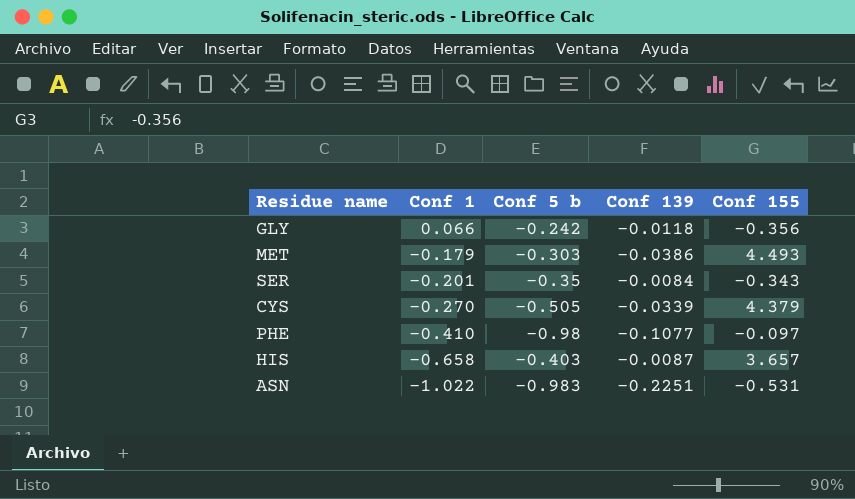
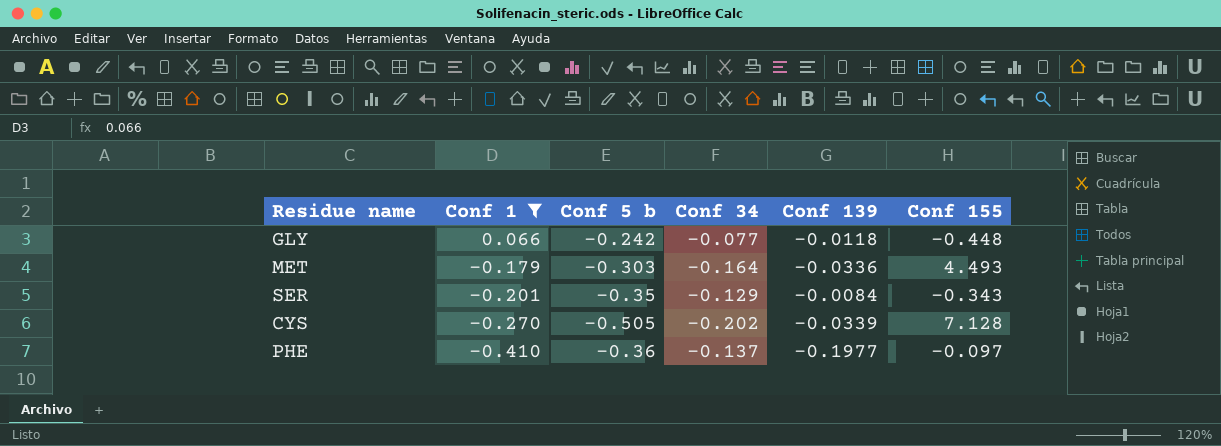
filter: none -> Conf 1 >= -0.410
column Conf 34 | position: none -> 4
GLY | Conf 155: -0.356 -> -0.448
MET | Conf 139: -0.0386 -> -0.0336
CYS | Conf 155: 4.379 -> 7.128
PHE | Conf 5 b: -0.98 -> -0.36
PHE | Conf 139: -0.1077 -> -0.1977

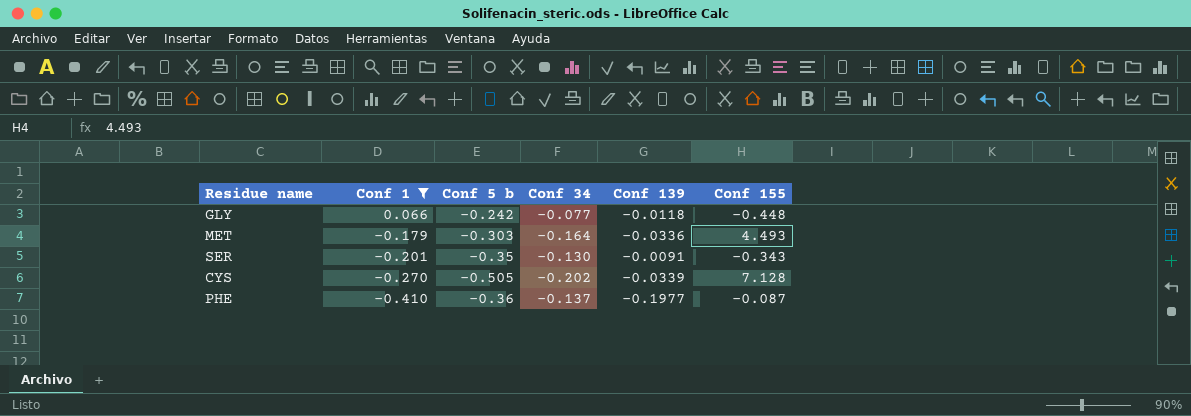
SER | Conf 34: -0.129 -> -0.130
SER | Conf 139: -0.0084 -> -0.0091
PHE | Conf 155: -0.097 -> -0.087

